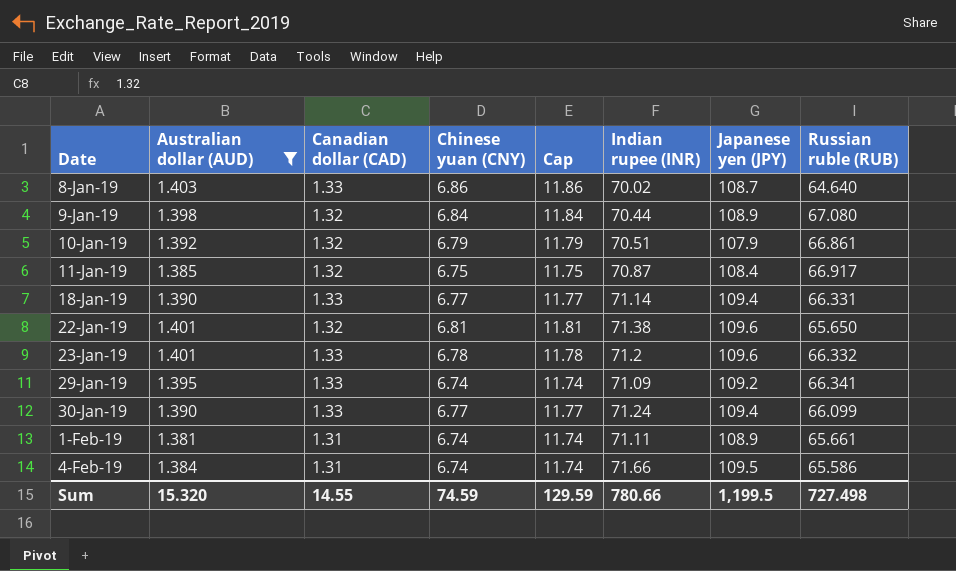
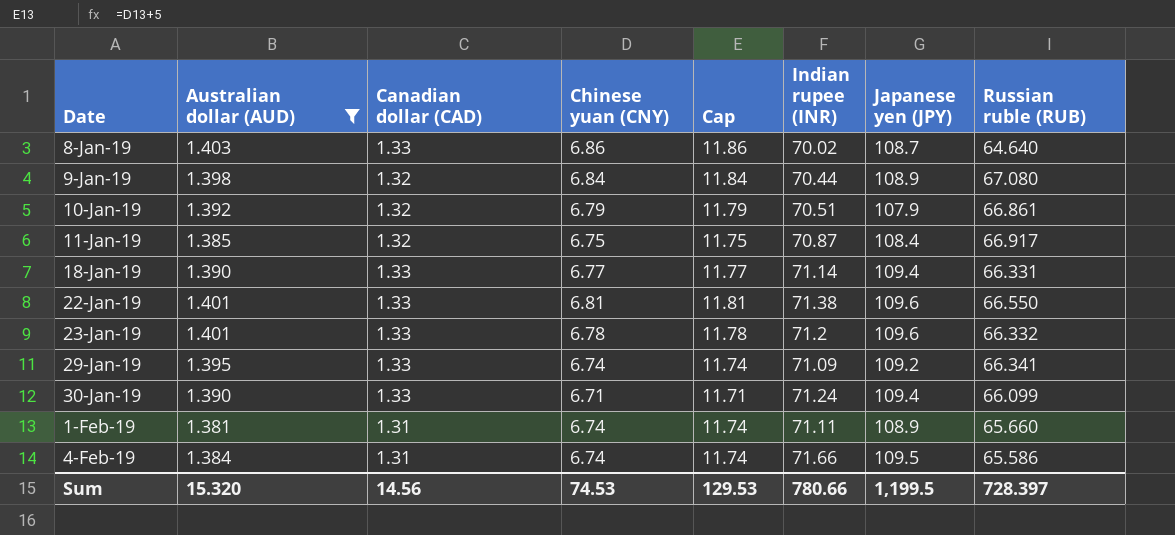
22-Jan-19 | Canadian dollar (CAD): 1.32 -> 1.33
22-Jan-19 | Russian ruble (RUB): 65.650 -> 66.550
30-Jan-19 | Chinese yuan (CNY): 6.77 -> 6.71
30-Jan-19 | Cap: 11.77 -> 11.71
1-Feb-19 | Russian ruble (RUB): 65.661 -> 65.660
Sum | Canadian dollar (CAD): 14.55 -> 14.56
Sum | Chinese yuan (CNY): 74.59 -> 74.53
Sum | Cap: 129.59 -> 129.53
Sum | Russian ruble (RUB): 727.498 -> 728.397

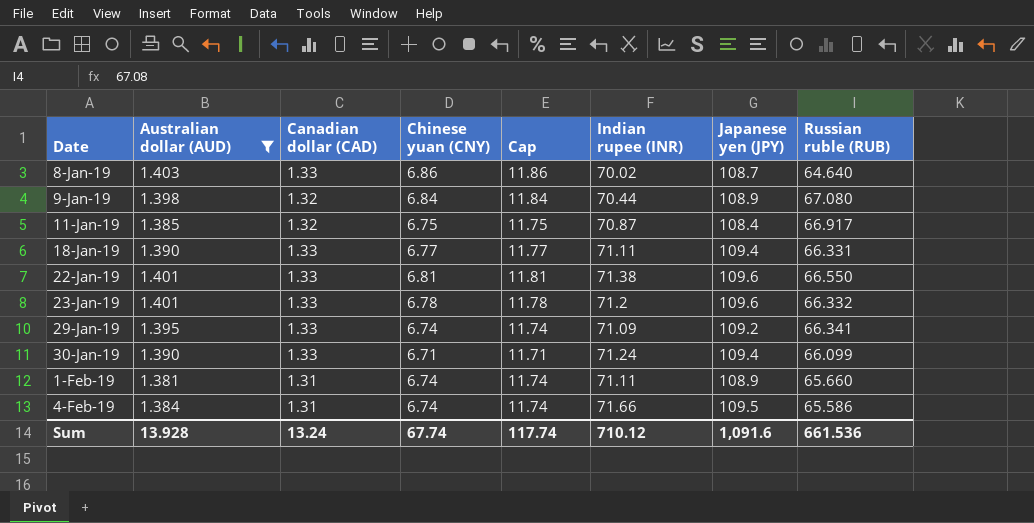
row 10-Jan-19: 1.392 | 1.32 | 6.79 | 11.79 | 70.51 | 107.9 | 66.861 -> none
18-Jan-19 | Indian rupee (INR): 71.14 -> 71.11
Sum | Australian dollar (AUD): 15.320 -> 13.928
Sum | Canadian dollar (CAD): 14.56 -> 13.24
Sum | Chinese yuan (CNY): 74.53 -> 67.74
Sum | Cap: 129.53 -> 117.74
Sum | Indian rupee (INR): 780.66 -> 710.12
Sum | Japanese yen (JPY): 1,199.5 -> 1,091.6
Sum | Russian ruble (RUB): 728.397 -> 661.536

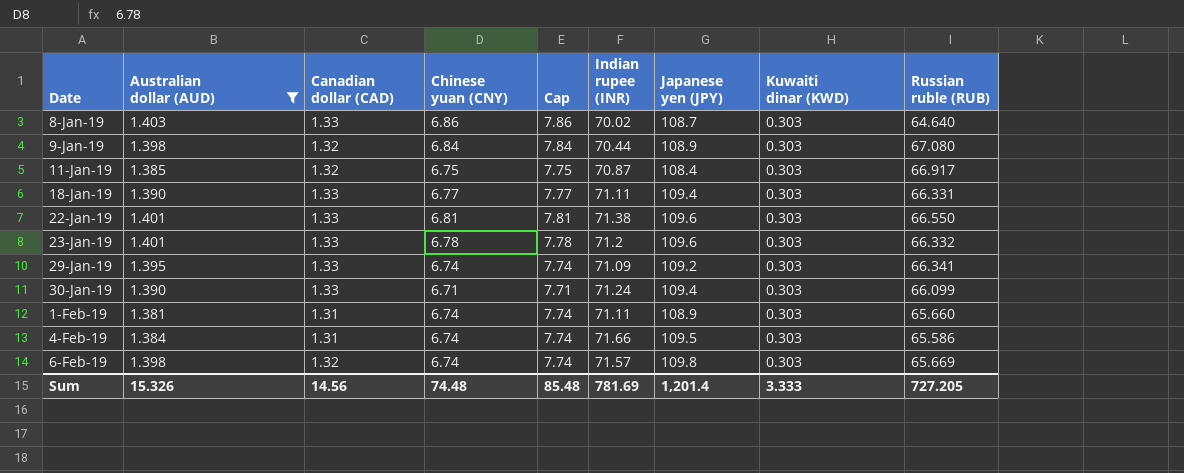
column Cap | formula: [Chinese yuan (CNY)] + 5 -> [Chinese yuan (CNY)] + 1
column Kuwaiti dinar (KWD) | position: none -> 8
row 6-Feb-19: none -> 1.398 | 1.32 | 6.74 | 7.74 | 71.57 | 109.8 | 0.303 | 65.669
Sum | Australian dollar (AUD): 13.928 -> 15.326
Sum | Canadian dollar (CAD): 13.24 -> 14.56
Sum | Chinese yuan (CNY): 67.74 -> 74.48
Sum | Cap: 117.74 -> 85.48
Sum | Indian rupee (INR): 710.12 -> 781.69
Sum | Japanese yen (JPY): 1,091.6 -> 1,201.4
Sum | Russian ruble (RUB): 661.536 -> 727.205

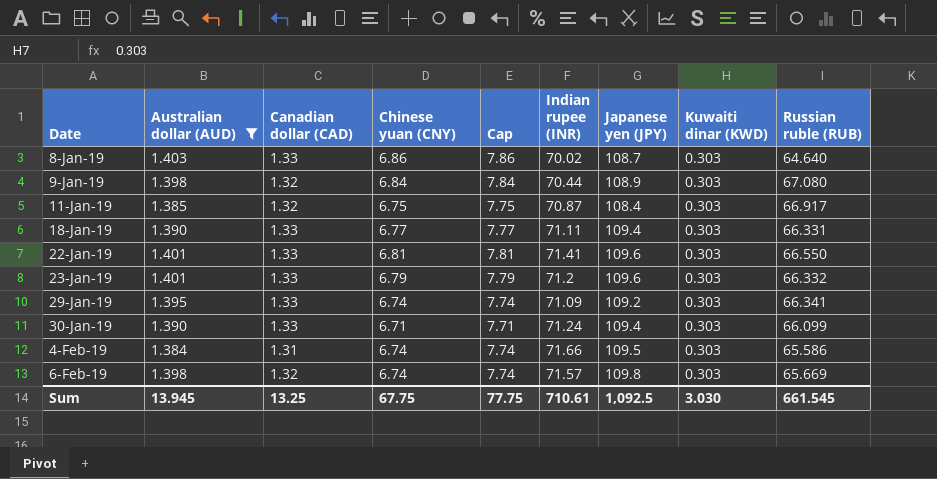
row 1-Feb-19: 1.381 | 1.31 | 6.74 | 7.74 | 71.11 | 108.9 | 0.303 | 65.660 -> none
22-Jan-19 | Indian rupee (INR): 71.38 -> 71.41
23-Jan-19 | Chinese yuan (CNY): 6.78 -> 6.79
23-Jan-19 | Cap: 7.78 -> 7.79
Sum | Australian dollar (AUD): 15.326 -> 13.945
Sum | Canadian dollar (CAD): 14.56 -> 13.25
Sum | Chinese yuan (CNY): 74.48 -> 67.75
Sum | Cap: 85.48 -> 77.75
Sum | Indian rupee (INR): 781.69 -> 710.61
Sum | Japanese yen (JPY): 1,201.4 -> 1,092.5
Sum | Kuwaiti dinar (KWD): 3.333 -> 3.030
Sum | Russian ruble (RUB): 727.205 -> 661.545

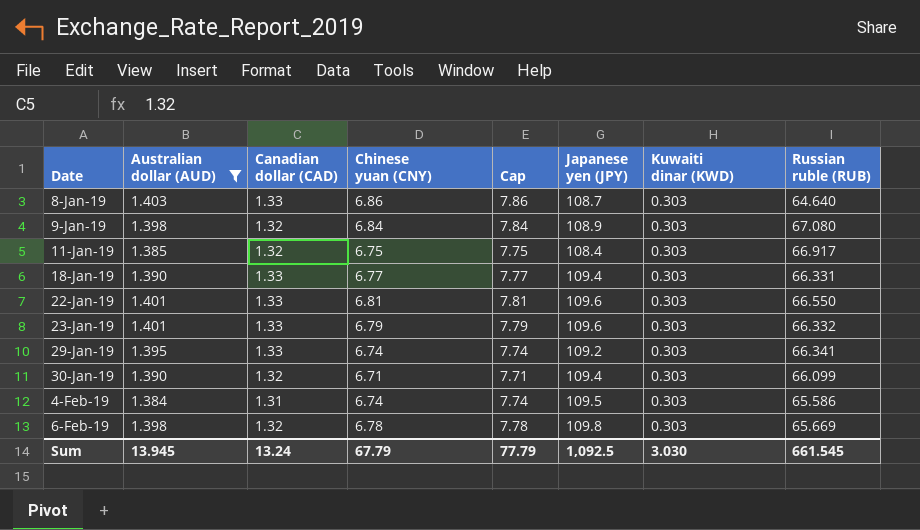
column Indian rupee (INR) | position: 6 -> none
30-Jan-19 | Canadian dollar (CAD): 1.33 -> 1.32
6-Feb-19 | Chinese yuan (CNY): 6.74 -> 6.78
6-Feb-19 | Cap: 7.74 -> 7.78
Sum | Canadian dollar (CAD): 13.25 -> 13.24
Sum | Chinese yuan (CNY): 67.75 -> 67.79
Sum | Cap: 77.75 -> 77.79

